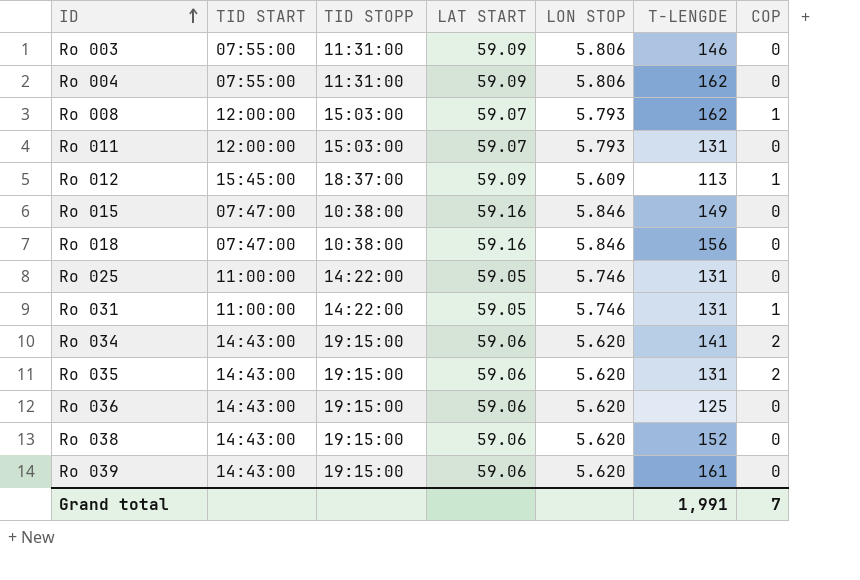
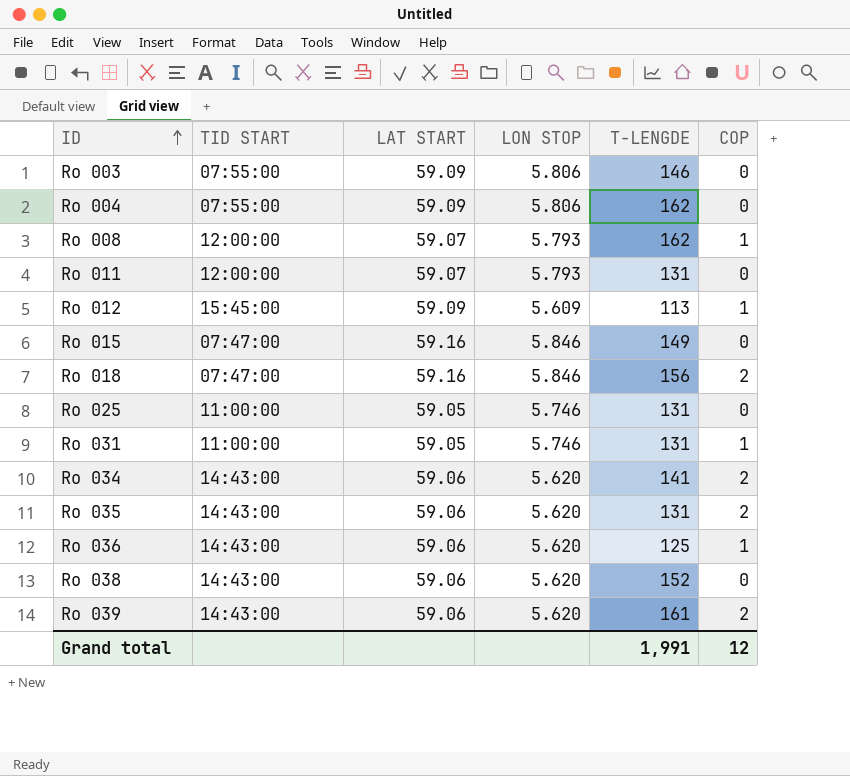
column TID STOPP | position: 3 -> none
Ro 018 | COP: 0 -> 2
Ro 036 | COP: 0 -> 1
Ro 039 | COP: 0 -> 2
Grand total | COP: 7 -> 12

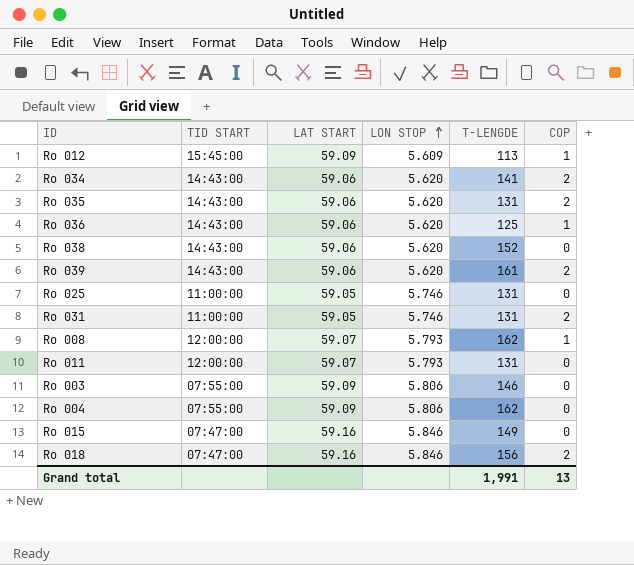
row order: ID ascending -> LON STOP ascending
Ro 031 | COP: 1 -> 2
Grand total | COP: 12 -> 13

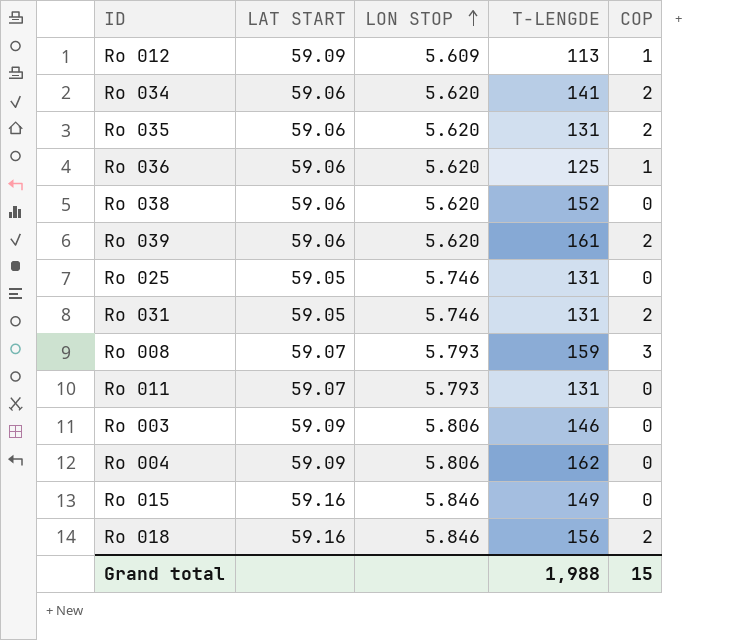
column TID START | position: 2 -> none
Ro 008 | T-LENGDE: 162 -> 159
Ro 008 | COP: 1 -> 3
Grand total | T-LENGDE: 1,991 -> 1,988
Grand total | COP: 13 -> 15

